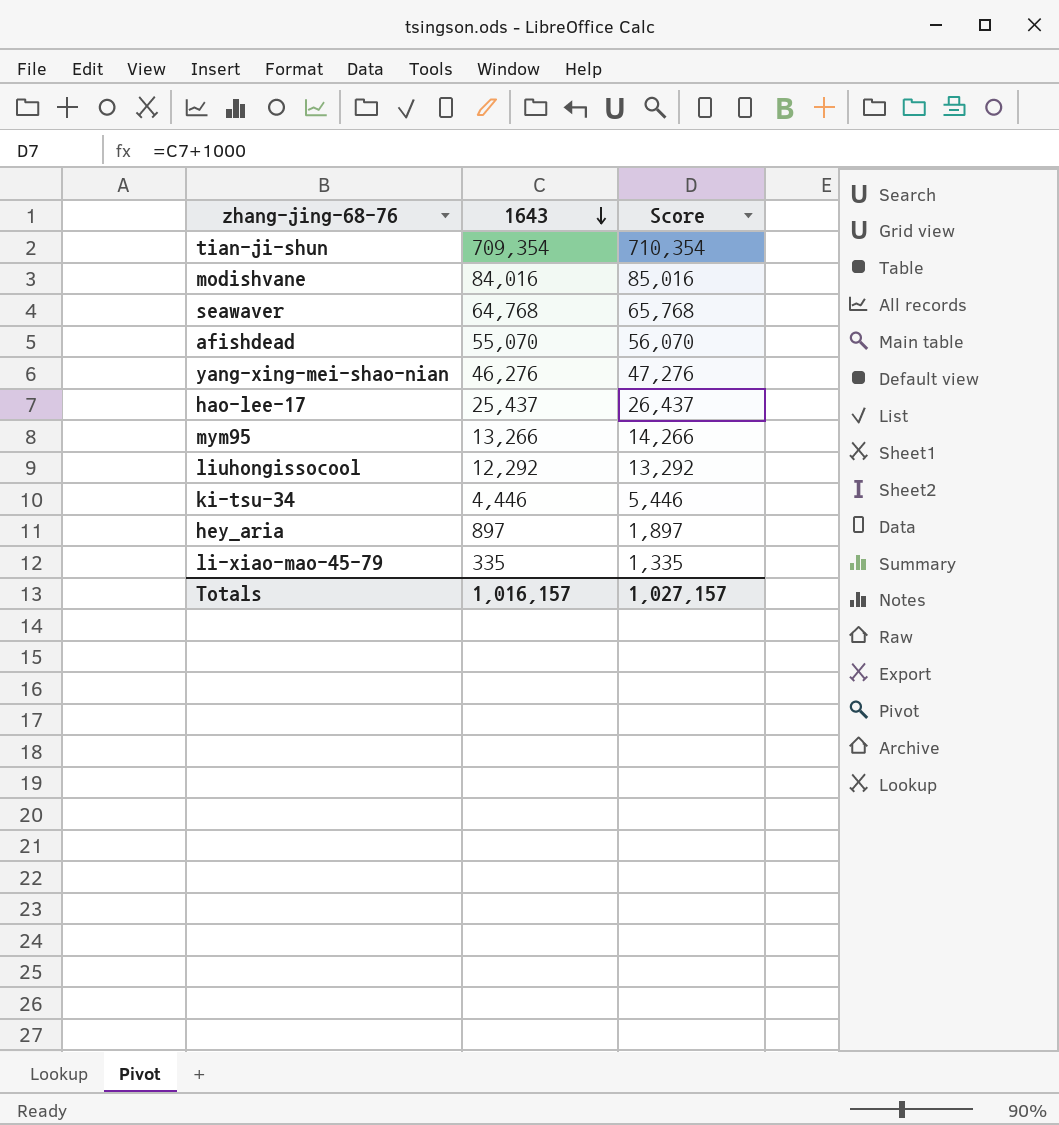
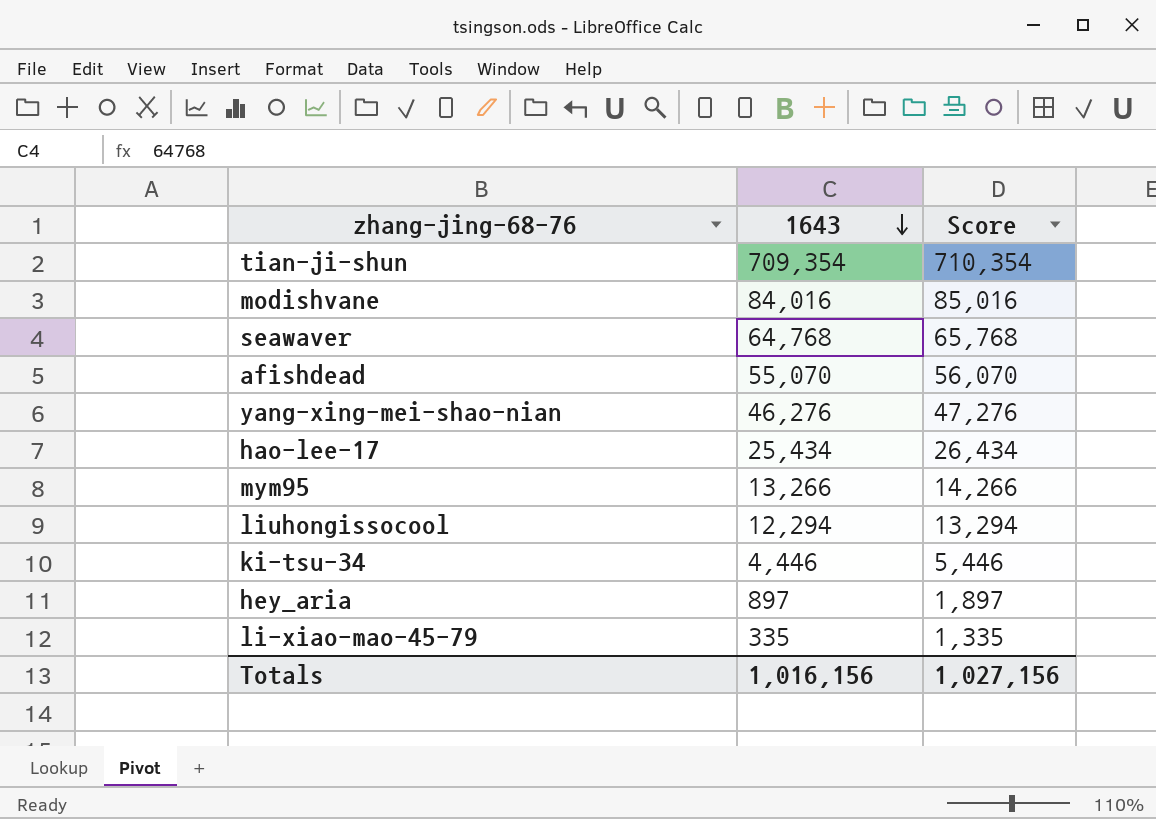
hao-lee-17 | 1643: 25,437 -> 25,434
hao-lee-17 | Score: 26,437 -> 26,434
liuhongissocool | 1643: 12,292 -> 12,294
liuhongissocool | Score: 13,292 -> 13,294
Totals | 1643: 1,016,157 -> 1,016,156
Totals | Score: 1,027,157 -> 1,027,156

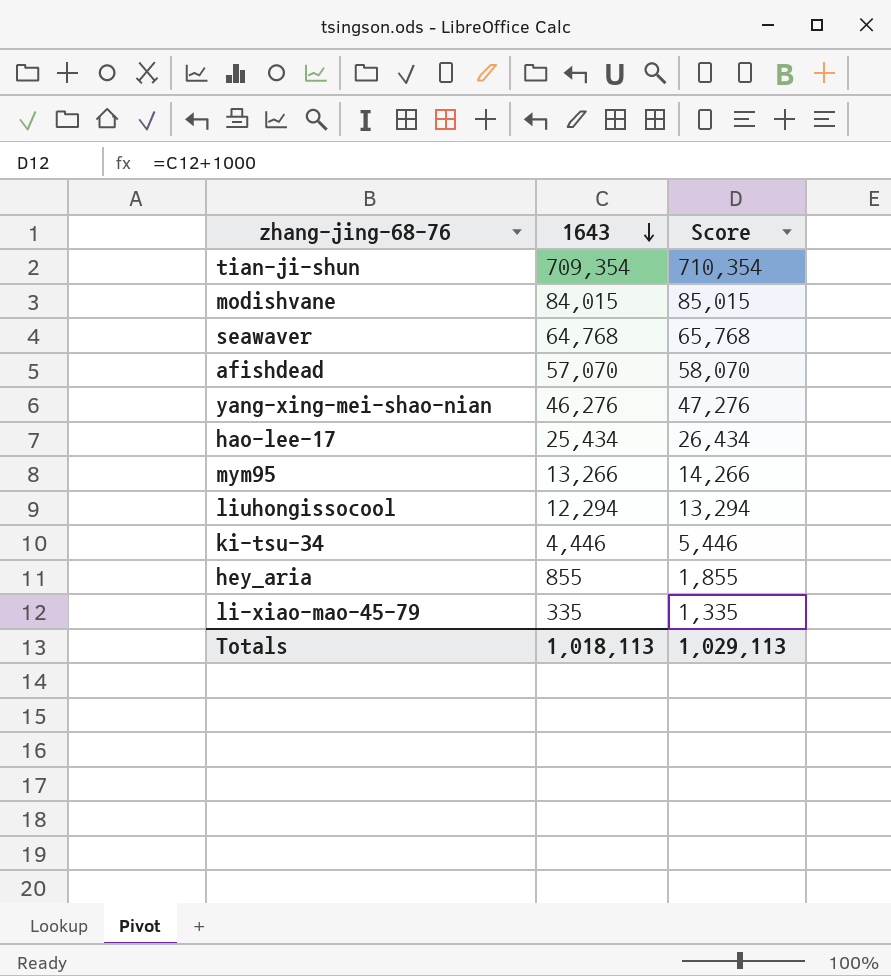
modishvane | 1643: 84,016 -> 84,015
modishvane | Score: 85,016 -> 85,015
afishdead | 1643: 55,070 -> 57,070
afishdead | Score: 56,070 -> 58,070
hey_aria | 1643: 897 -> 855
hey_aria | Score: 1,897 -> 1,855
Totals | 1643: 1,016,156 -> 1,018,113
Totals | Score: 1,027,156 -> 1,029,113

